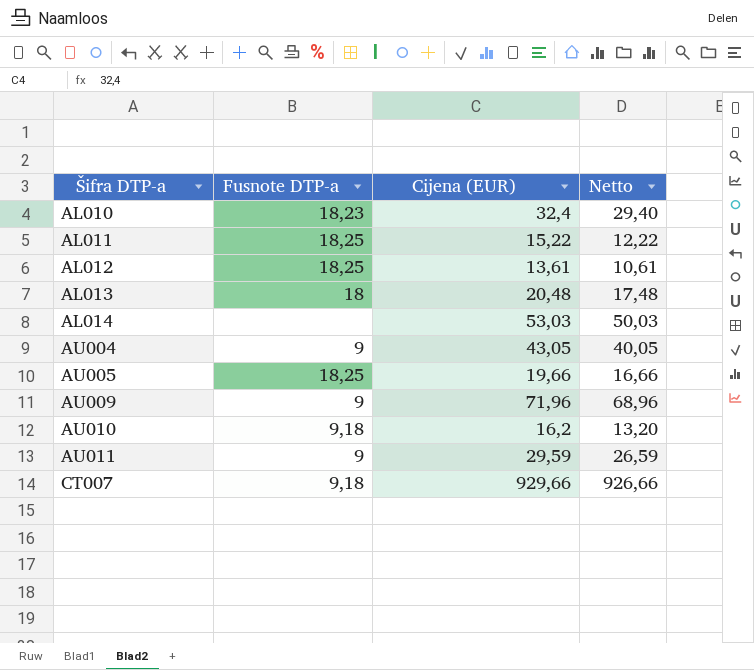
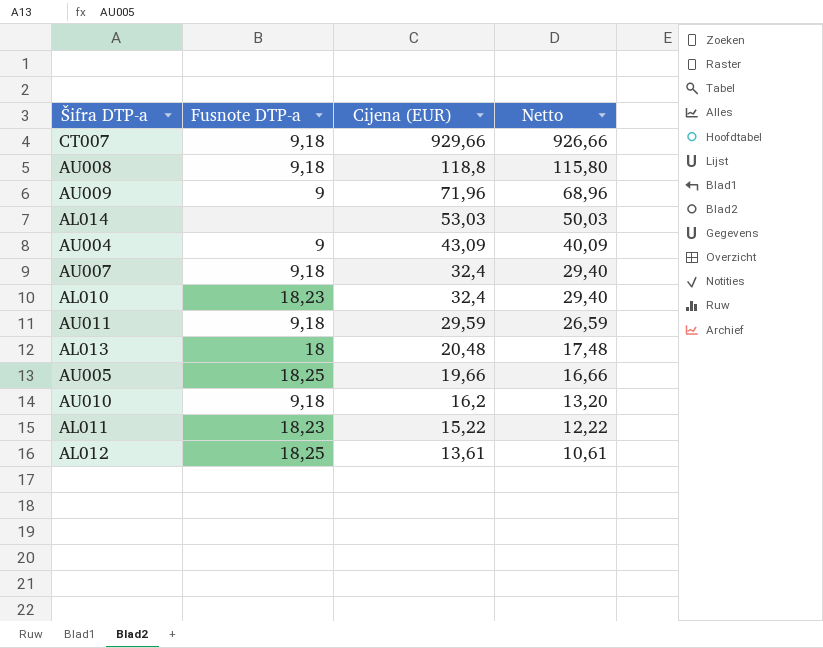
row order: Šifra DTP-a ascending -> Cijena (EUR) descending
row AU008: none -> 9,18 | 118,8 | 115,80
AU004 | Cijena (EUR): 43,05 -> 43,09
AU004 | Netto: 40,05 -> 40,09
row AU007: none -> 9,18 | 32,4 | 29,40
AU011 | Fusnote DTP-a: 9 -> 9,18
AL011 | Fusnote DTP-a: 18,25 -> 18,23

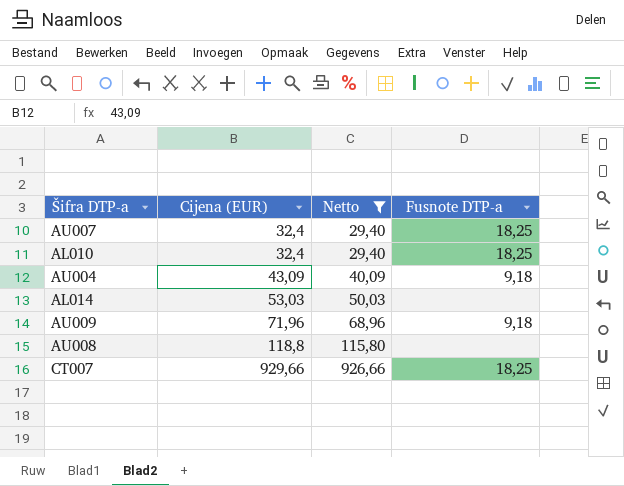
filter: none -> Netto >= 29,40
row order: Cijena (EUR) descending -> Cijena (EUR) ascending
column Fusnote DTP-a | position: 2 -> 4
AU007 | Fusnote DTP-a: 9,18 -> 18,25
AL010 | Fusnote DTP-a: 18,23 -> 18,25
AU004 | Fusnote DTP-a: 9 -> 9,18
AU009 | Fusnote DTP-a: 9 -> 9,18
AU008 | Fusnote DTP-a: 9,18 -> none
CT007 | Fusnote DTP-a: 9,18 -> 18,25

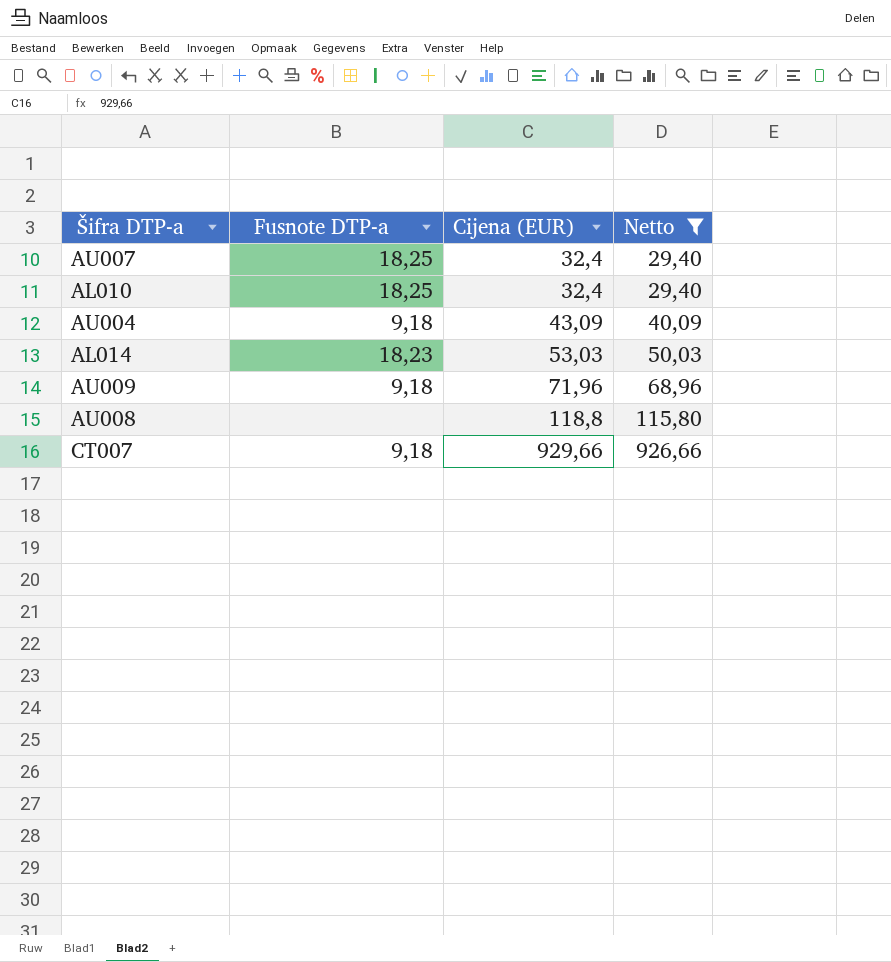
column Fusnote DTP-a | position: 4 -> 2
AL014 | Fusnote DTP-a: none -> 18,23
CT007 | Fusnote DTP-a: 18,25 -> 9,18

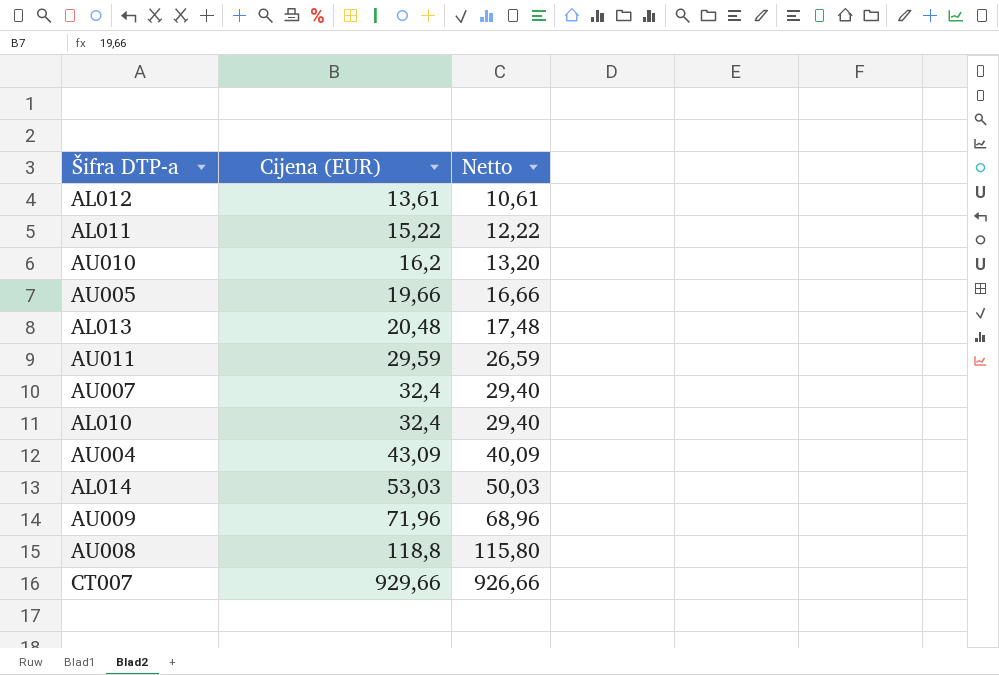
filter: Netto >= 29,40 -> none
column Fusnote DTP-a | position: 2 -> none

